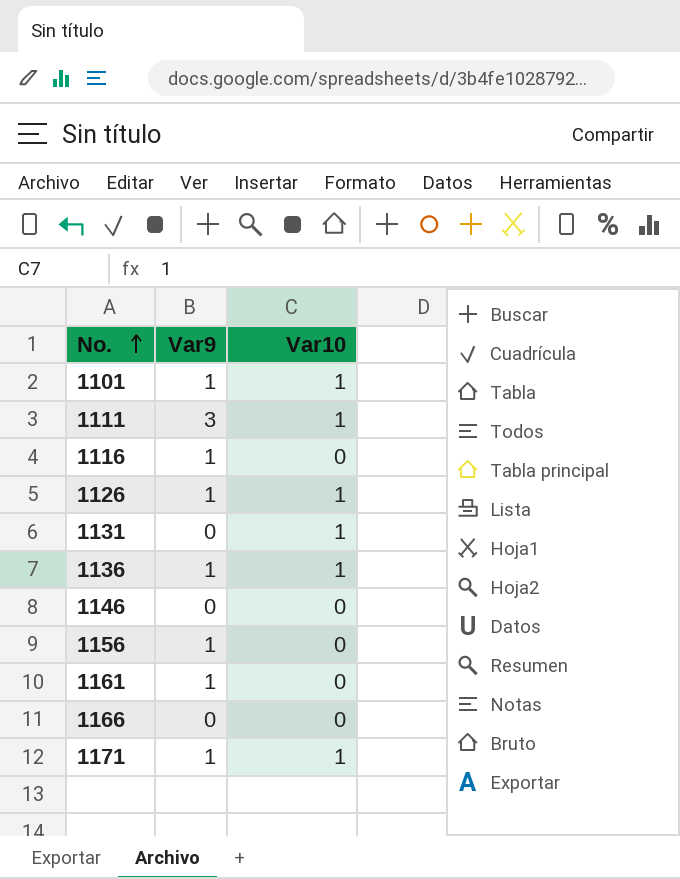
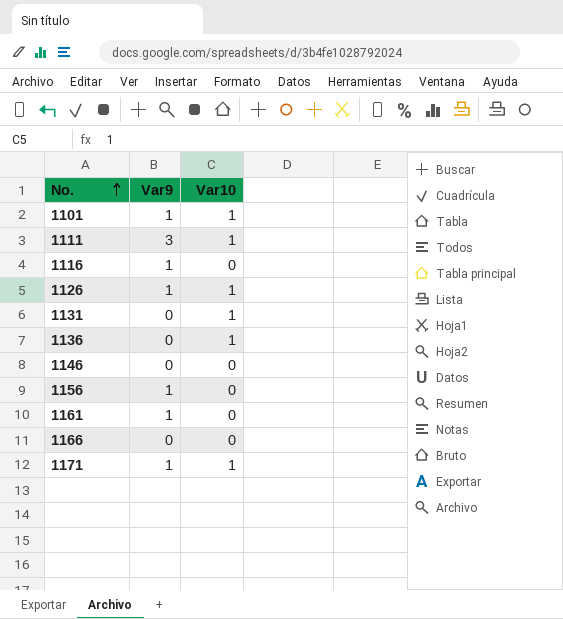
1136 | Var9: 1 -> 0

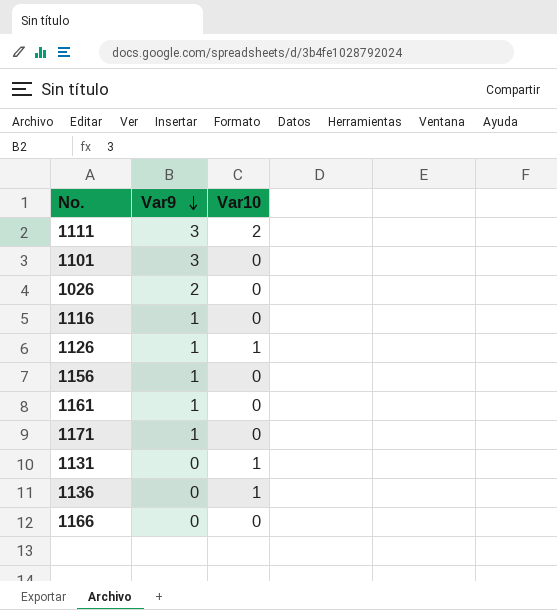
row order: No. ascending -> Var9 descending
row 1146: 0 | 0 -> none
1111 | Var10: 1 -> 2
1101 | Var9: 1 -> 3
1101 | Var10: 1 -> 0
row 1026: none -> 2 | 0
1171 | Var10: 1 -> 0

